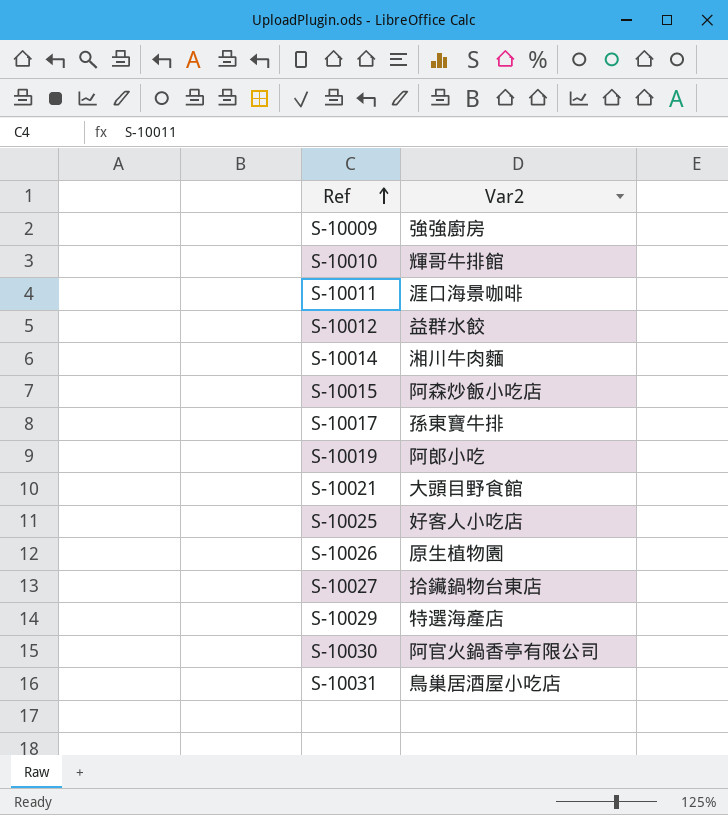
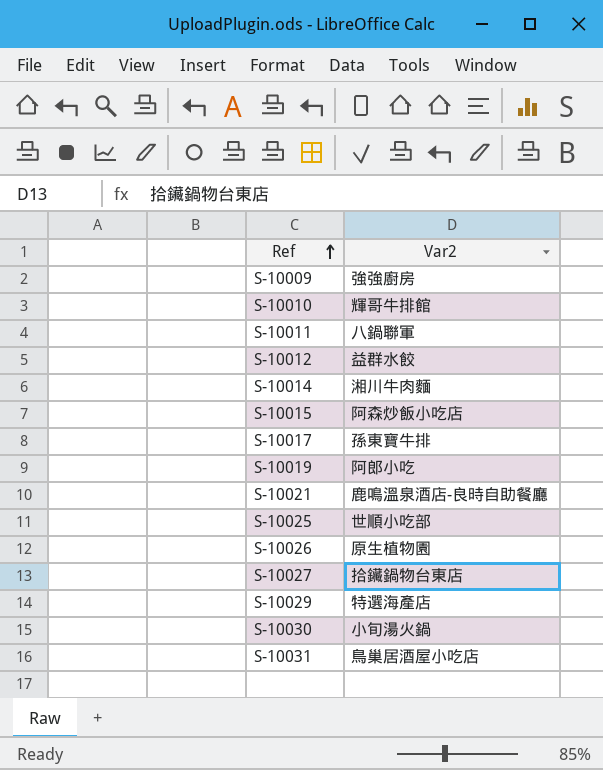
S-10011 | Var2: 涯口海景咖啡 -> 八鍋聯軍
S-10021 | Var2: 大頭目野食館 -> 鹿鳴溫泉酒店-良時自助餐廳
S-10025 | Var2: 好客人小吃店 -> 世順小吃部
S-10030 | Var2: 阿官火鍋香亭有限公司 -> 小旬湯火鍋

